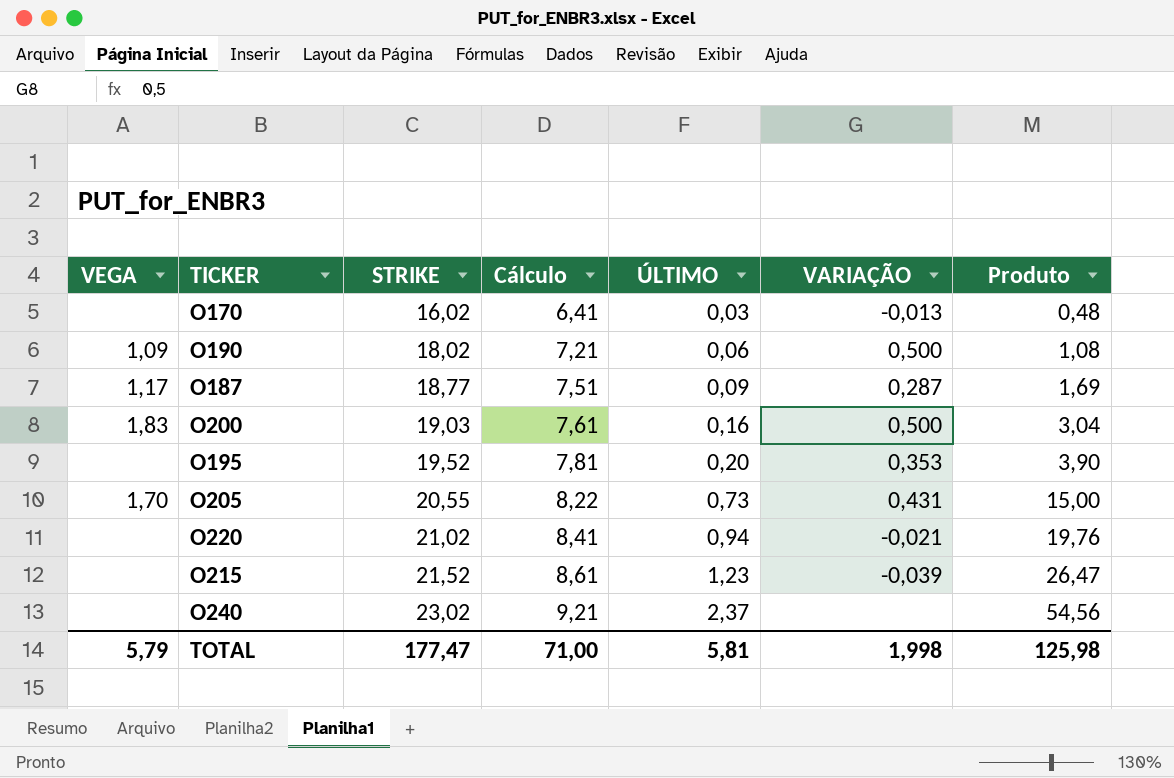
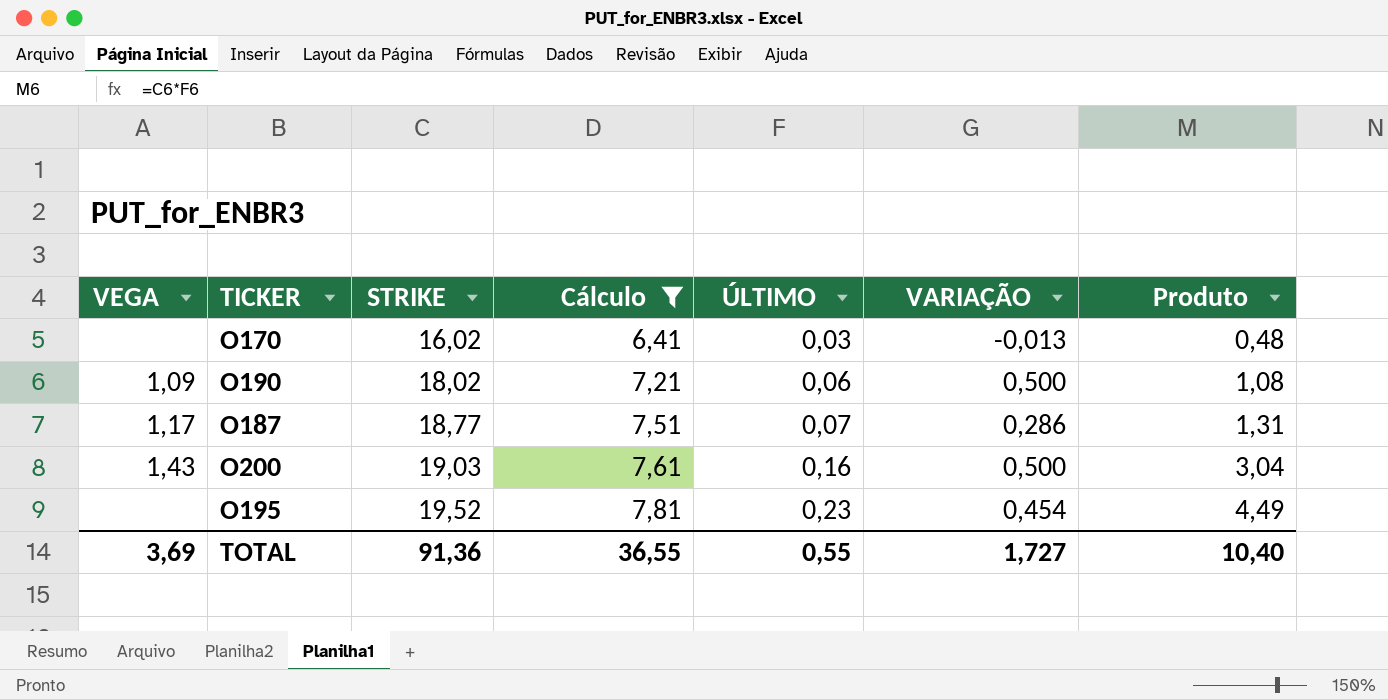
filter: none -> Cálculo <= 7,81
O187 | ÚLTIMO: 0,09 -> 0,07
O187 | VARIAÇÃO: 0,287 -> 0,286
O187 | Produto: 1,69 -> 1,31
O200 | VEGA: 1,83 -> 1,43
O195 | ÚLTIMO: 0,20 -> 0,23
O195 | VARIAÇÃO: 0,353 -> 0,454
O195 | Produto: 3,90 -> 4,49
TOTAL | VEGA: 5,79 -> 3,69
TOTAL | STRIKE: 177,47 -> 91,36
TOTAL | Cálculo: 71,00 -> 36,55
TOTAL | ÚLTIMO: 5,81 -> 0,55
TOTAL | VARIAÇÃO: 1,998 -> 1,727
TOTAL | Produto: 125,98 -> 10,40

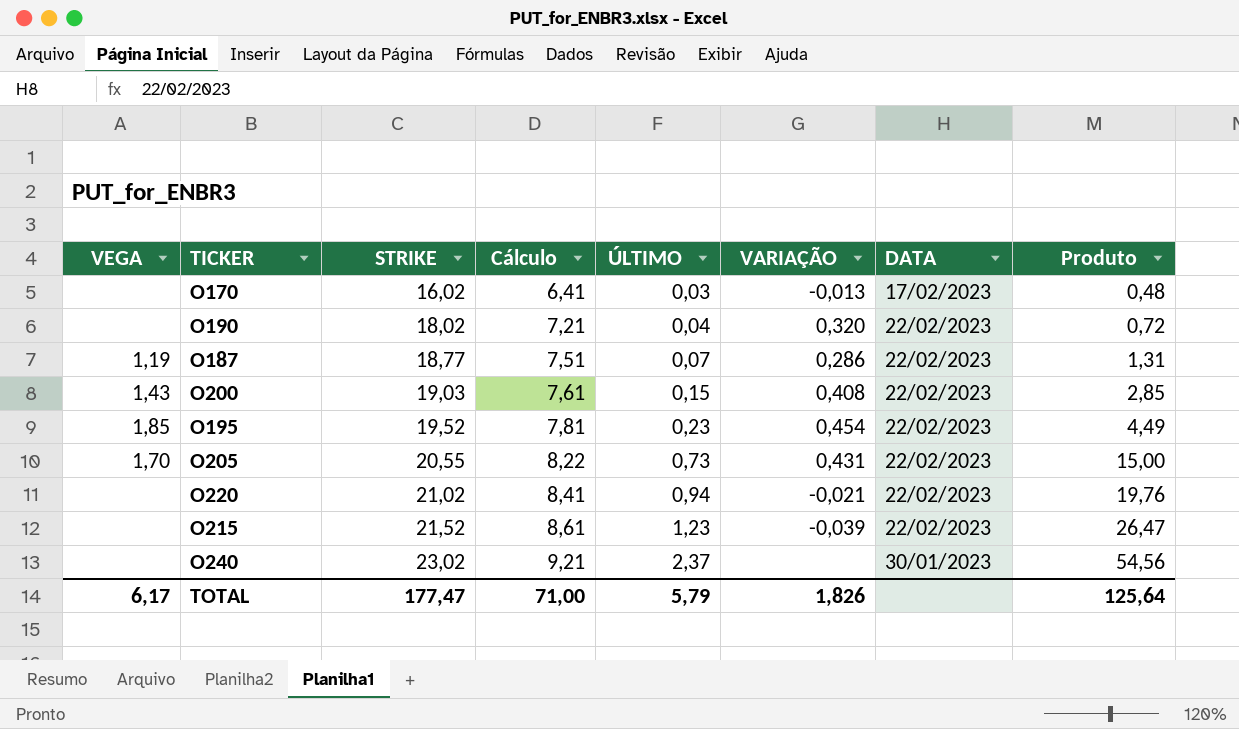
filter: Cálculo <= 7,81 -> none
column DATA | position: none -> 7
O190 | VEGA: 1,09 -> none
O190 | ÚLTIMO: 0,06 -> 0,04
O190 | VARIAÇÃO: 0,500 -> 0,320
O190 | Produto: 1,08 -> 0,72
O187 | VEGA: 1,17 -> 1,19
O200 | ÚLTIMO: 0,16 -> 0,15
O200 | VARIAÇÃO: 0,500 -> 0,408
O200 | Produto: 3,04 -> 2,85
O195 | VEGA: none -> 1,85
TOTAL | VEGA: 3,69 -> 6,17
TOTAL | STRIKE: 91,36 -> 177,47
TOTAL | Cálculo: 36,55 -> 71,00
TOTAL | ÚLTIMO: 0,55 -> 5,79
TOTAL | VARIAÇÃO: 1,727 -> 1,826
TOTAL | Produto: 10,40 -> 125,64

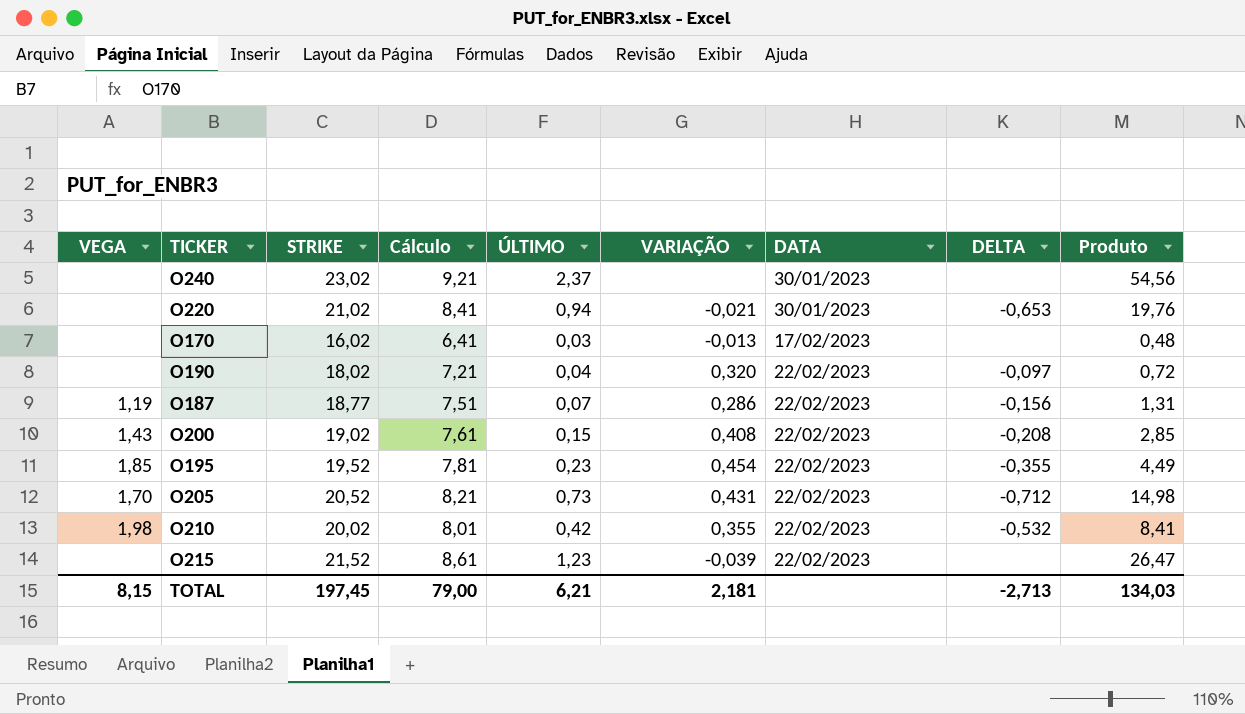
row order: STRIKE ascending -> DATA ascending
column DELTA | position: none -> 8
O220 | DATA: 22/02/2023 -> 30/01/2023
O200 | STRIKE: 19,03 -> 19,02
O205 | STRIKE: 20,55 -> 20,52
O205 | Cálculo: 8,22 -> 8,21
O205 | Produto: 15,00 -> 14,98
row O210: none -> 1,98 | 20,02 | 8,01 | 0,42 | 0,355 | 22/02/2023 | -0,532 | 8,41
TOTAL | VEGA: 6,17 -> 8,15
TOTAL | STRIKE: 177,47 -> 197,45
TOTAL | Cálculo: 71,00 -> 79,00
TOTAL | ÚLTIMO: 5,79 -> 6,21
TOTAL | VARIAÇÃO: 1,826 -> 2,181
TOTAL | Produto: 125,64 -> 134,03

